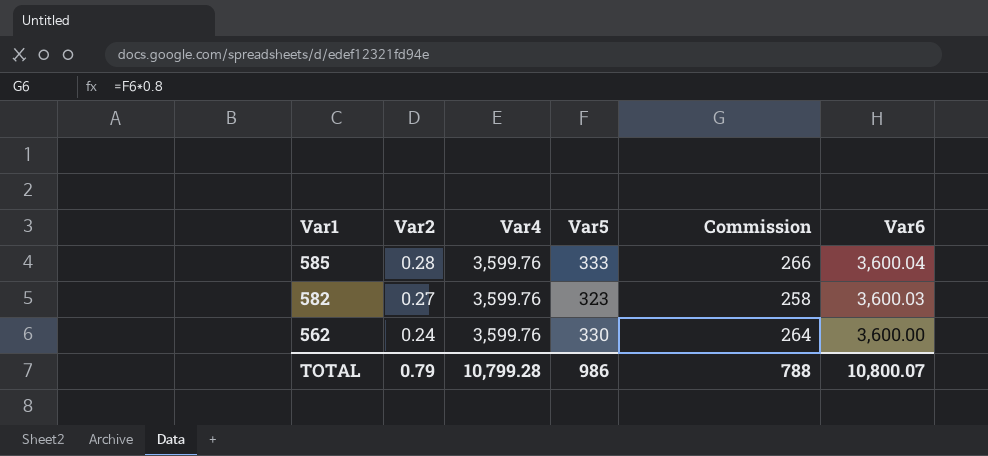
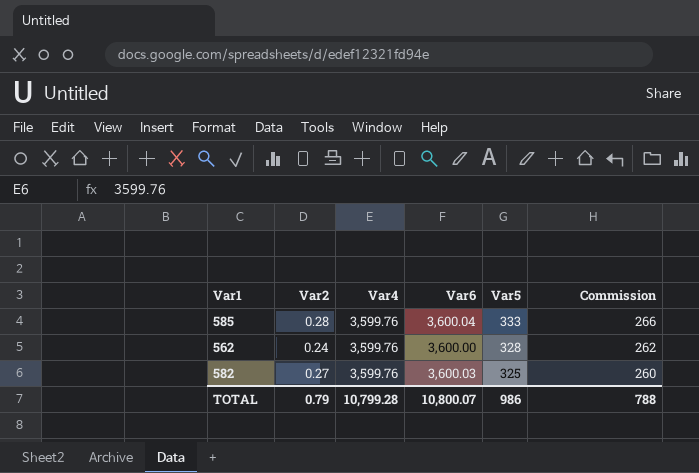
row order: Var1 descending -> Var5 descending
column Var6 | position: 6 -> 4
562 | Var5: 330 -> 328
562 | Commission: 264 -> 262
582 | Var5: 323 -> 325
582 | Commission: 258 -> 260

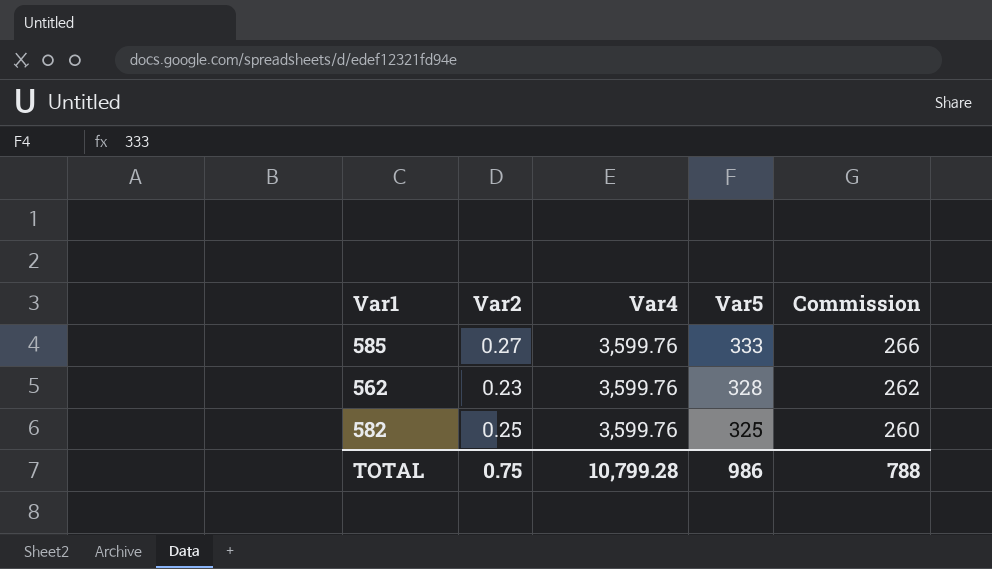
column Var6 | formula: [Var2] + [Var4] -> none
585 | Var2: 0.28 -> 0.27
562 | Var2: 0.24 -> 0.23
582 | Var2: 0.27 -> 0.25
TOTAL | Var2: 0.79 -> 0.75

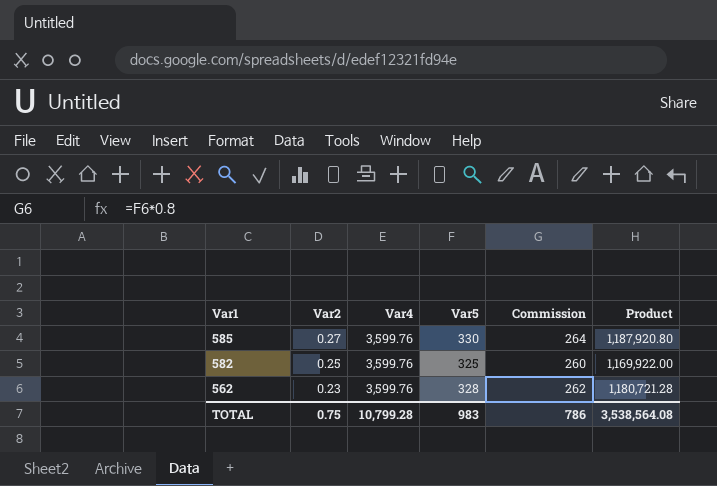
row order: Var5 descending -> Var1 descending
column Product | formula: none -> [Var4] * [Var5]
585 | Var5: 333 -> 330
585 | Commission: 266 -> 264
TOTAL | Var5: 986 -> 983
TOTAL | Commission: 788 -> 786

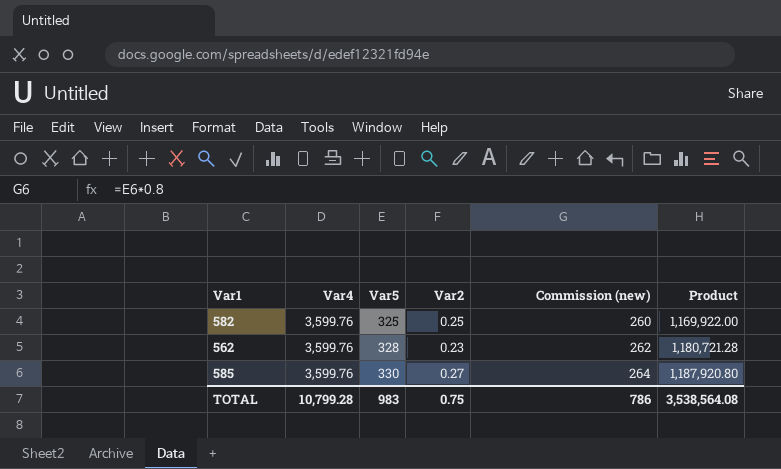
row order: Var1 descending -> Var5 ascending
column Var2 | position: 2 -> 4
column name: Commission -> Commission (new)

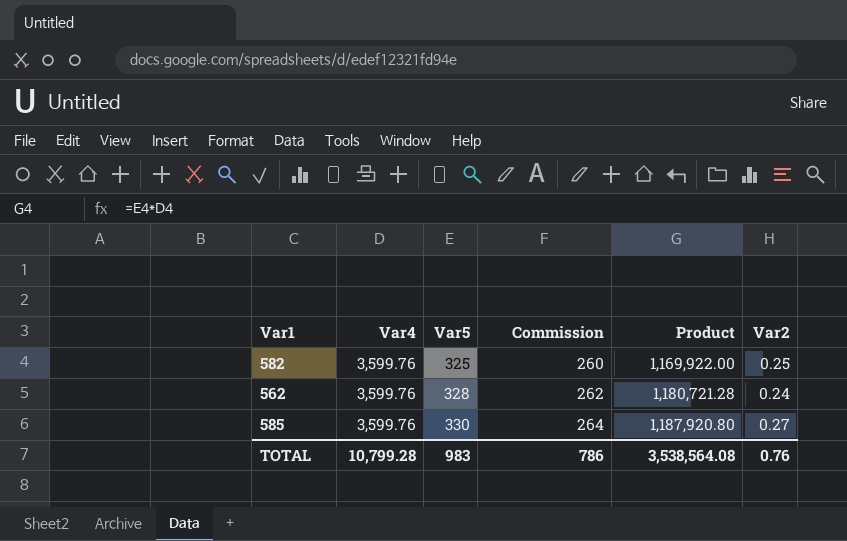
column name: Commission (new) -> Commission
column Var2 | position: 4 -> 6
562 | Var2: 0.23 -> 0.24
TOTAL | Var2: 0.75 -> 0.76

